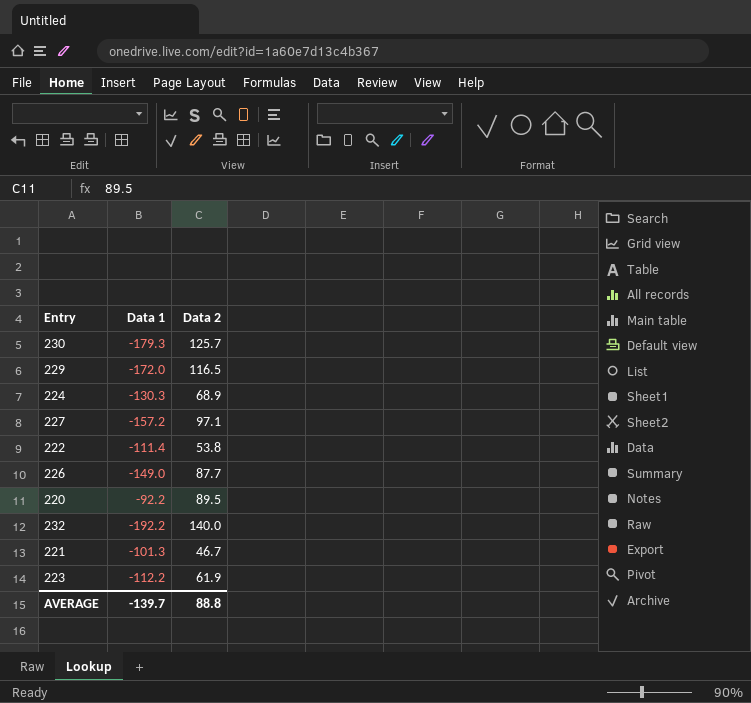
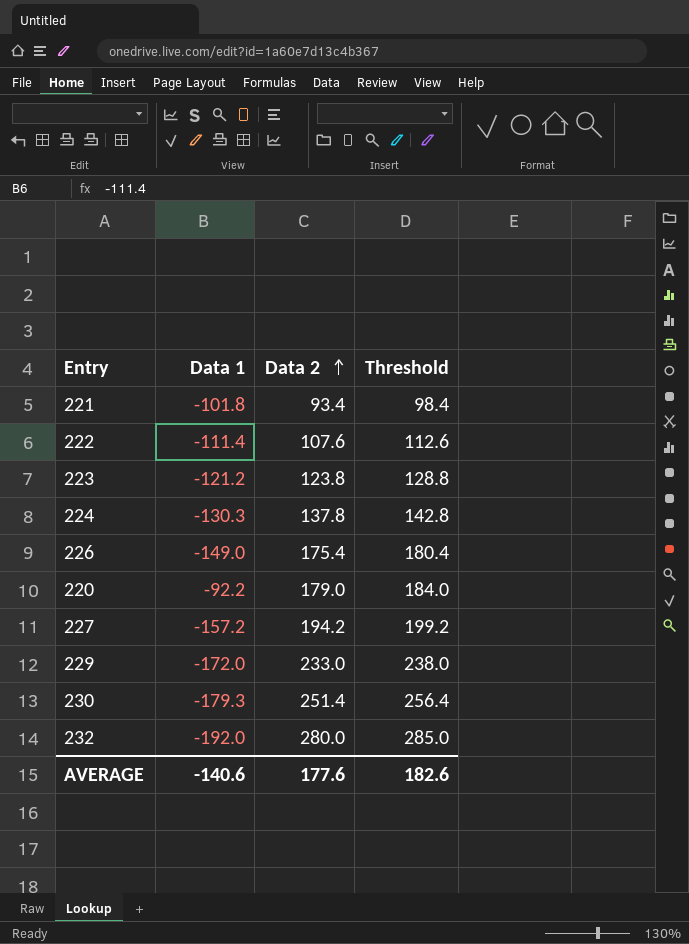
row order: none -> Data 2 ascending
column Threshold | formula: none -> [Data 2] + 5
221 | Data 1: -101.3 -> -101.8
221 | Data 2: 46.7 -> 93.4
222 | Data 2: 53.8 -> 107.6
223 | Data 1: -112.2 -> -121.2
223 | Data 2: 61.9 -> 123.8
224 | Data 2: 68.9 -> 137.8
226 | Data 2: 87.7 -> 175.4
220 | Data 2: 89.5 -> 179.0
227 | Data 2: 97.1 -> 194.2
229 | Data 2: 116.5 -> 233.0
230 | Data 2: 125.7 -> 251.4
232 | Data 1: -192.2 -> -192.0
232 | Data 2: 140.0 -> 280.0
AVERAGE | Data 1: -139.7 -> -140.6
AVERAGE | Data 2: 88.8 -> 177.6

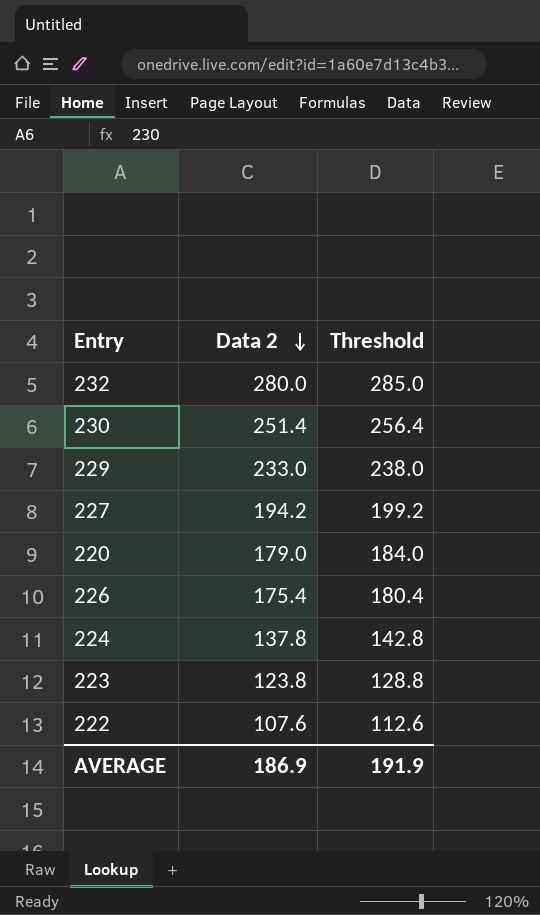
row order: Data 2 ascending -> Data 2 descending
column Data 1 | position: 2 -> none
row 221: -101.8 | 93.4 | 98.4 -> none
AVERAGE | Data 2: 177.6 -> 186.9
AVERAGE | Threshold: 182.6 -> 191.9

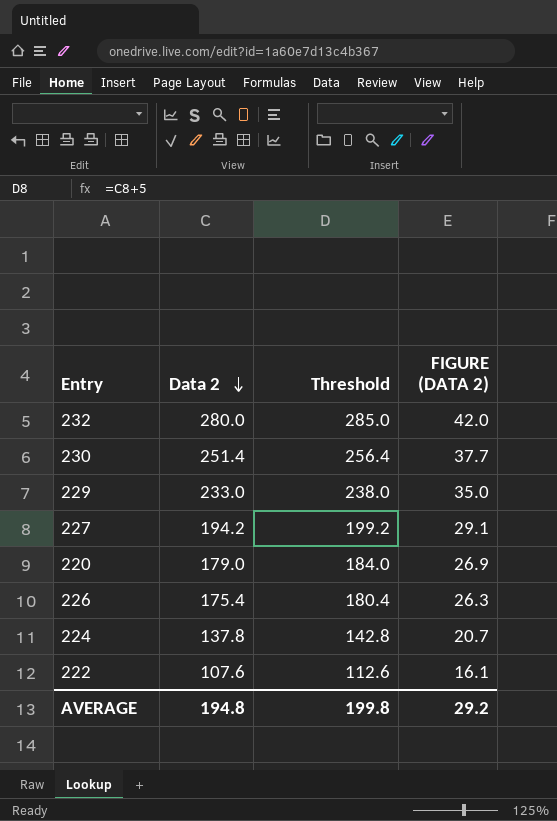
column FIGURE (DATA 2) | formula: none -> [Data 2] * 0.15
row 223: 123.8 | 128.8 -> none
AVERAGE | Data 2: 186.9 -> 194.8
AVERAGE | Threshold: 191.9 -> 199.8

